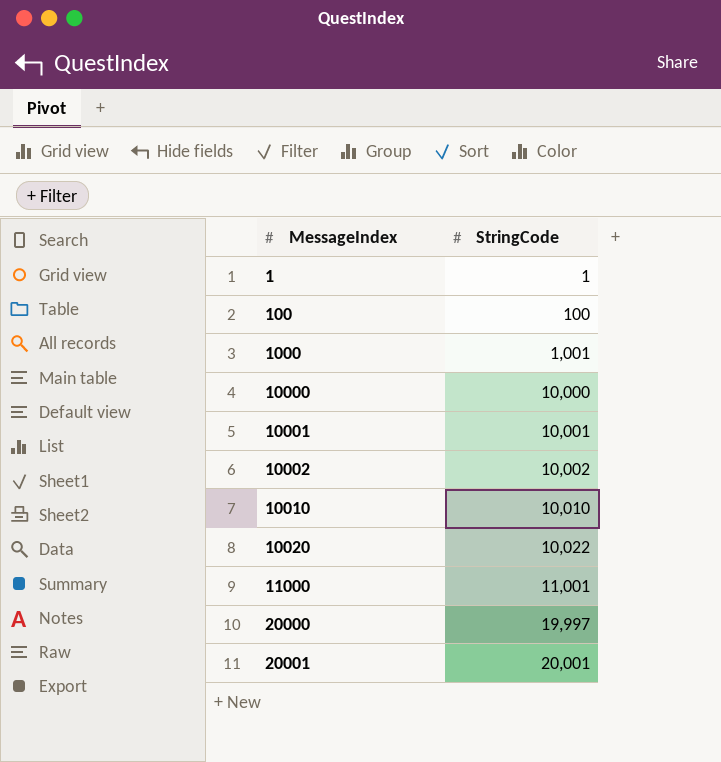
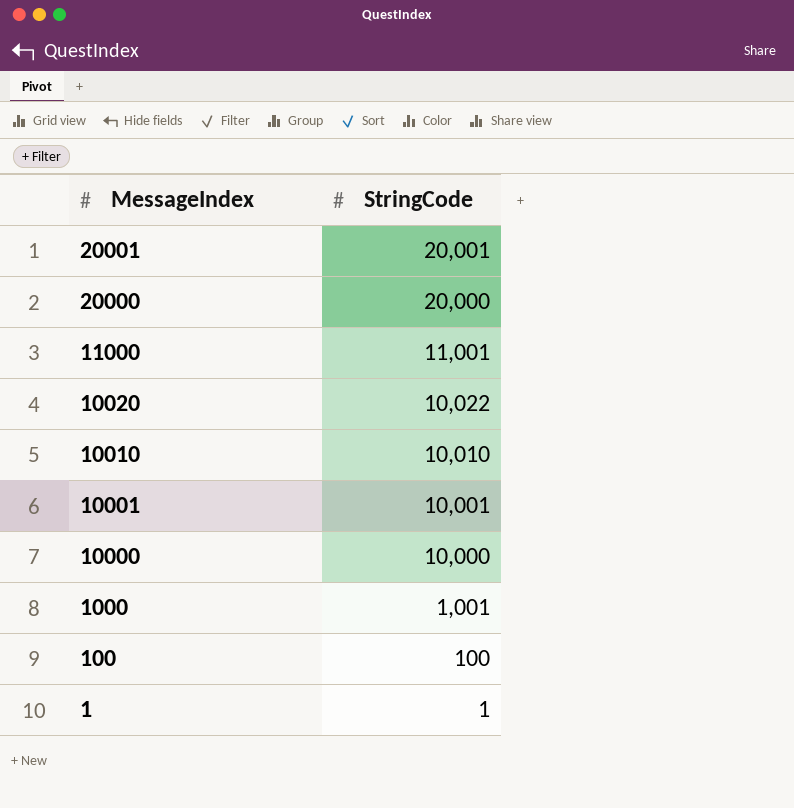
row order: MessageIndex ascending -> MessageIndex descending
row 10002: 10,002 -> none
20000 | StringCode: 19,997 -> 20,000

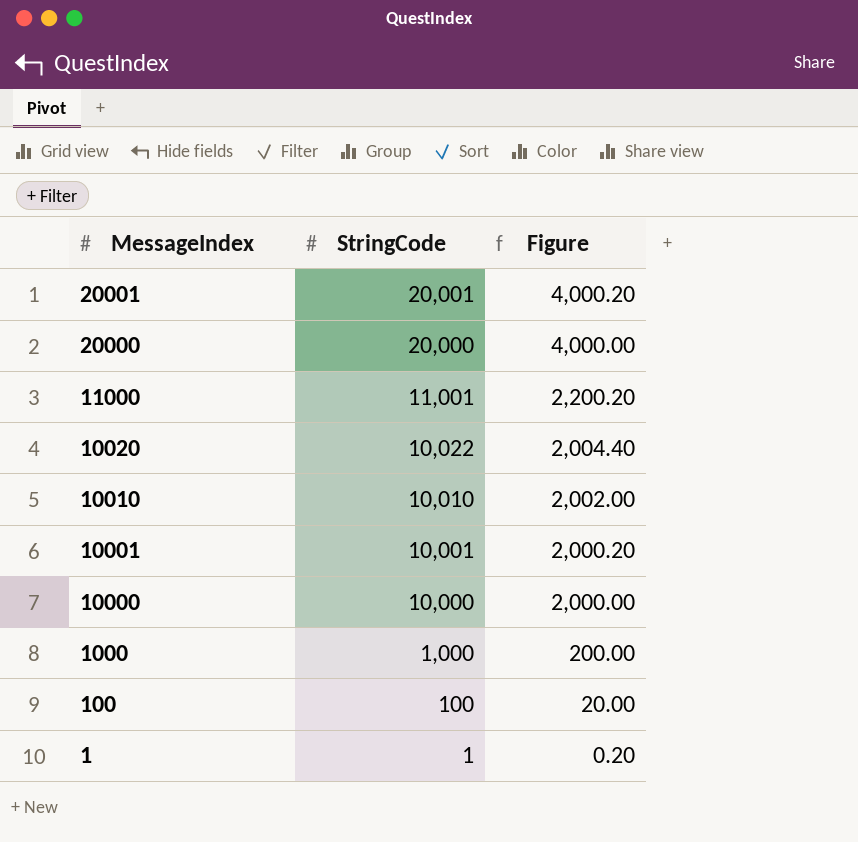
column Figure | formula: none -> [StringCode] * 0.2
1000 | StringCode: 1,001 -> 1,000

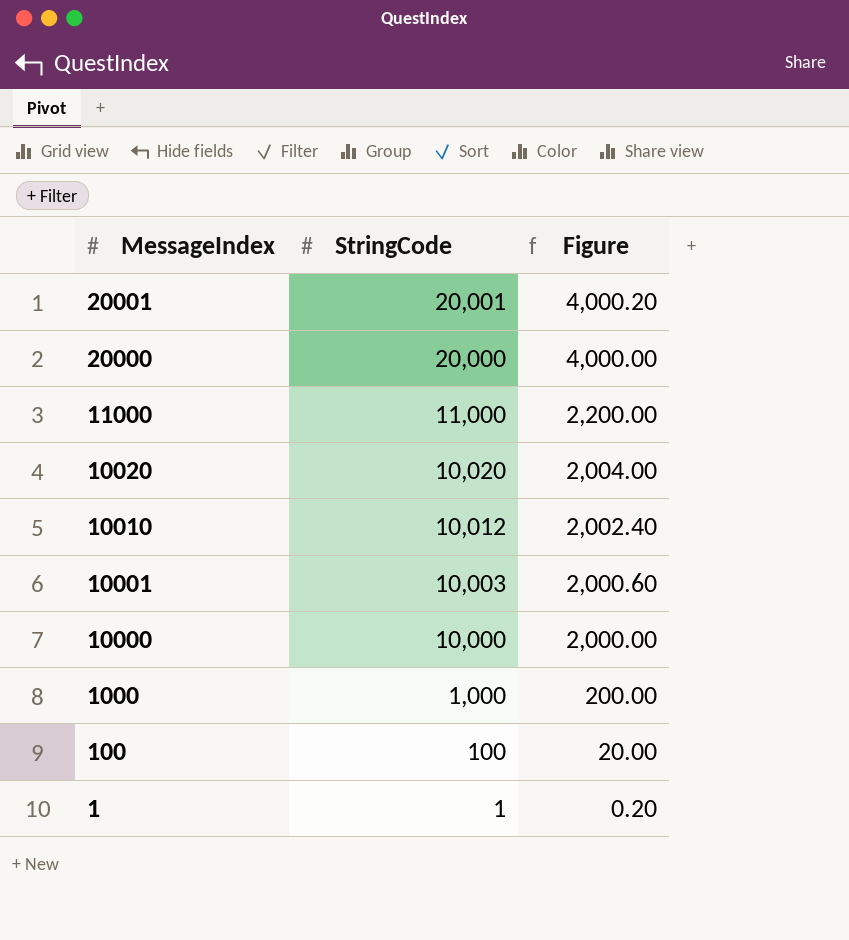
11000 | StringCode: 11,001 -> 11,000
11000 | Figure: 2,200.20 -> 2,200.00
10020 | StringCode: 10,022 -> 10,020
10020 | Figure: 2,004.40 -> 2,004.00
10010 | StringCode: 10,010 -> 10,012
10010 | Figure: 2,002.00 -> 2,002.40
10001 | StringCode: 10,001 -> 10,003
10001 | Figure: 2,000.20 -> 2,000.60

